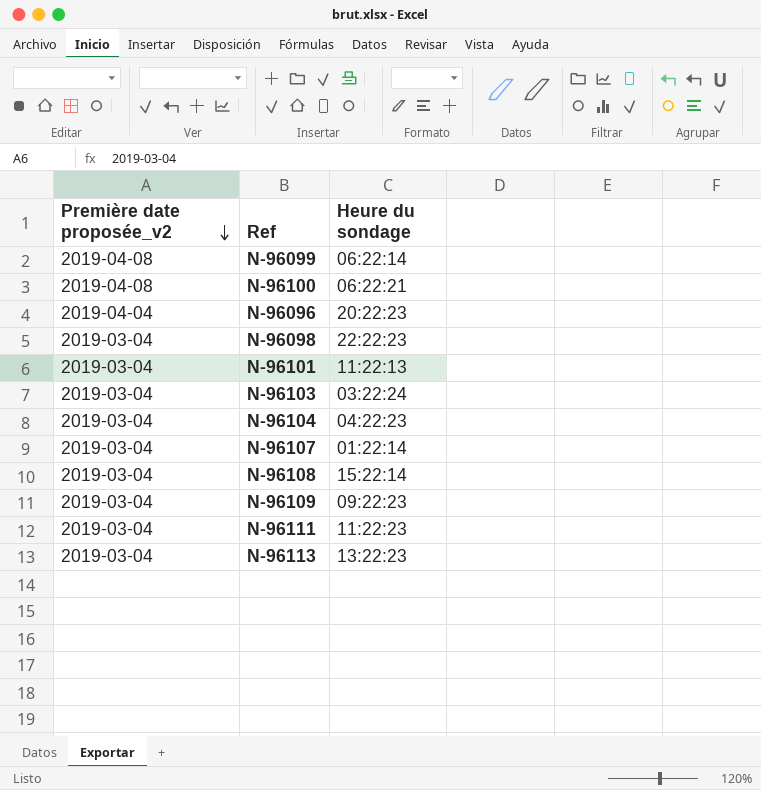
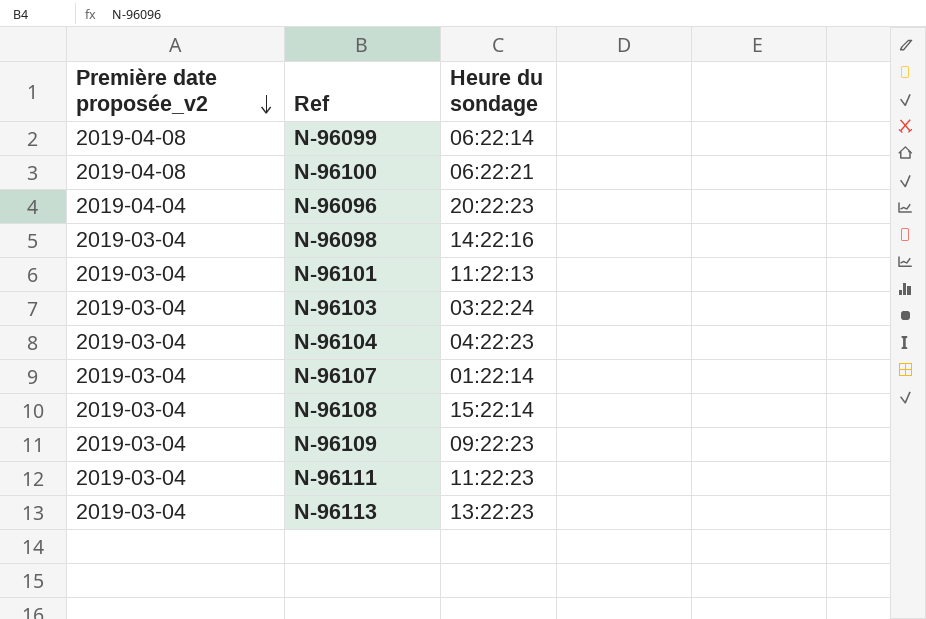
N-96098 | Heure du sondage: 22:22:23 -> 14:22:16

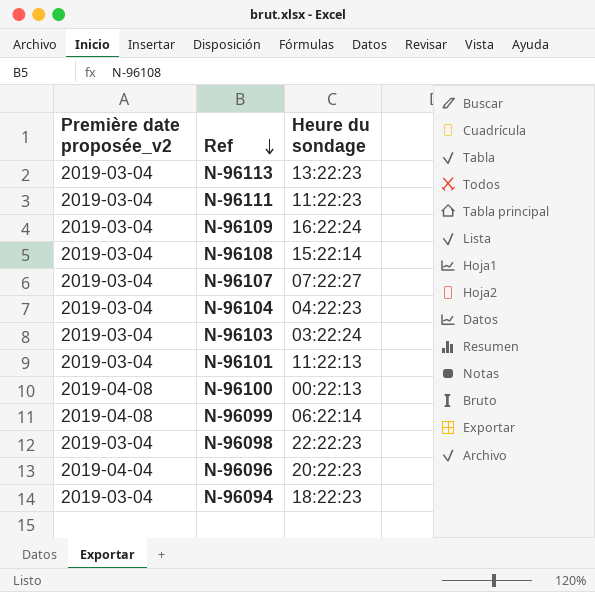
row order: Première date proposée_v2 descending -> Ref descending
N-96109 | Heure du sondage: 09:22:23 -> 16:22:24
N-96107 | Heure du sondage: 01:22:14 -> 07:22:27
N-96100 | Heure du sondage: 06:22:21 -> 00:22:13
N-96098 | Heure du sondage: 14:22:16 -> 22:22:23
row N-96094: none -> 2019-03-04 | 18:22:23

